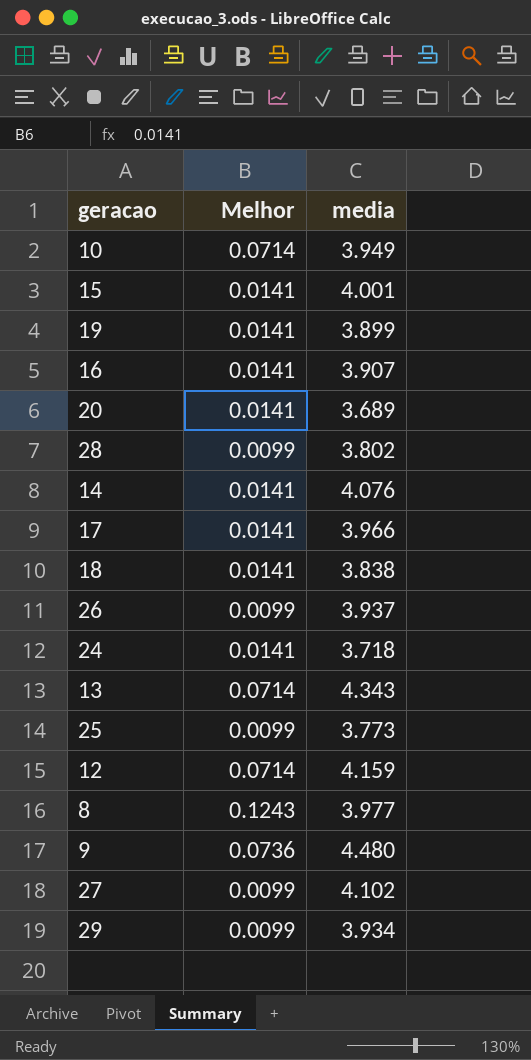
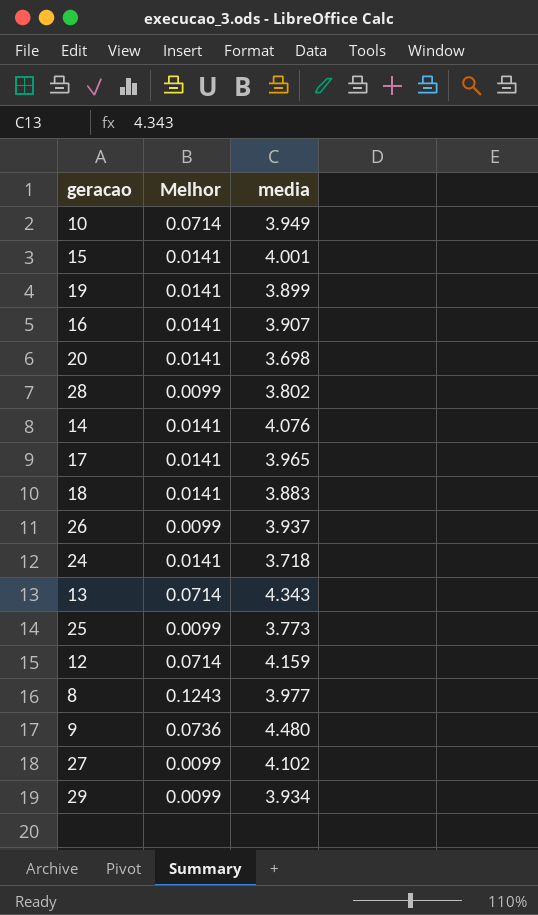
20 | media: 3.689 -> 3.698
17 | media: 3.966 -> 3.965
18 | media: 3.838 -> 3.883

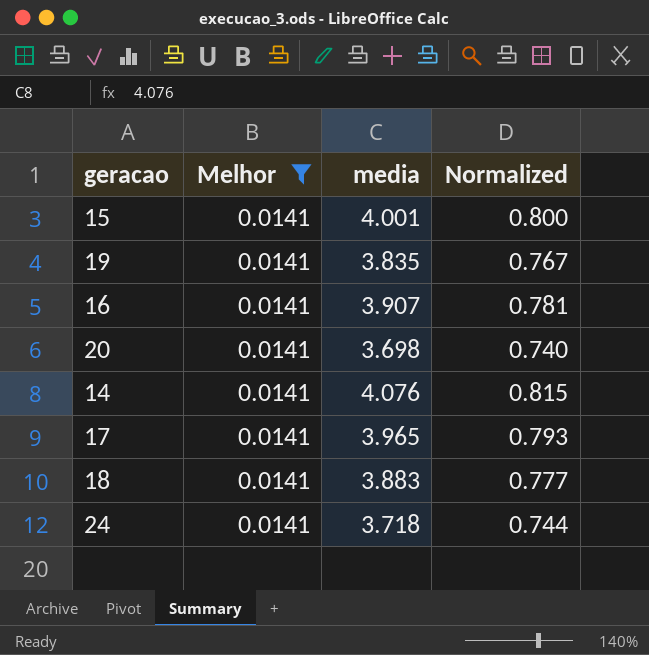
filter: none -> Melhor = 0.0141
column Normalized | formula: none -> [media] * 0.2
19 | media: 3.899 -> 3.835

